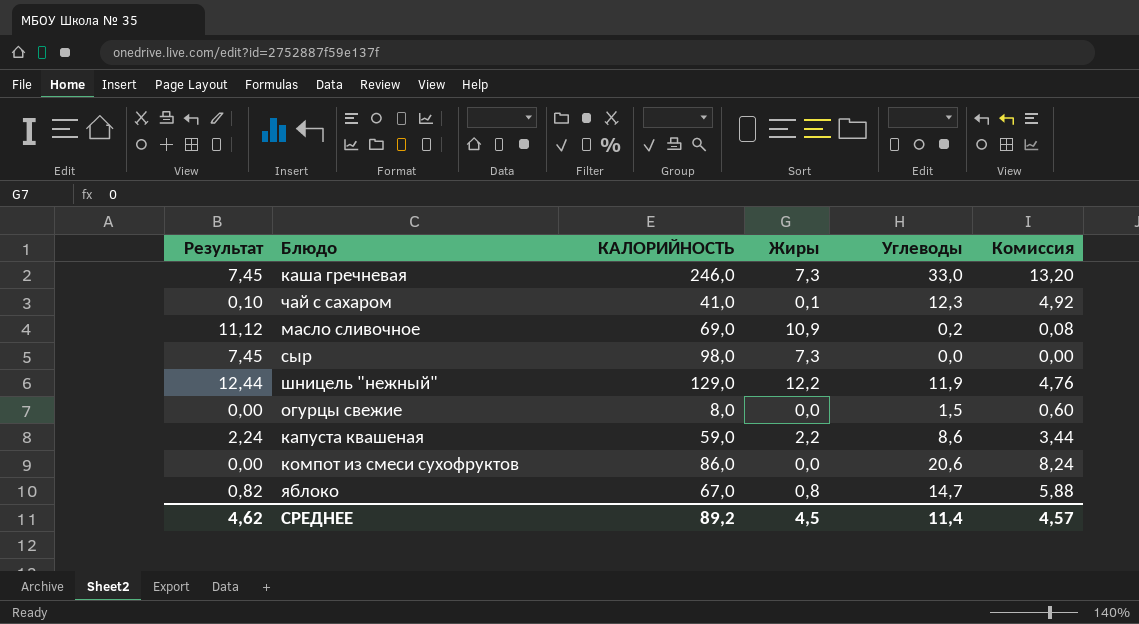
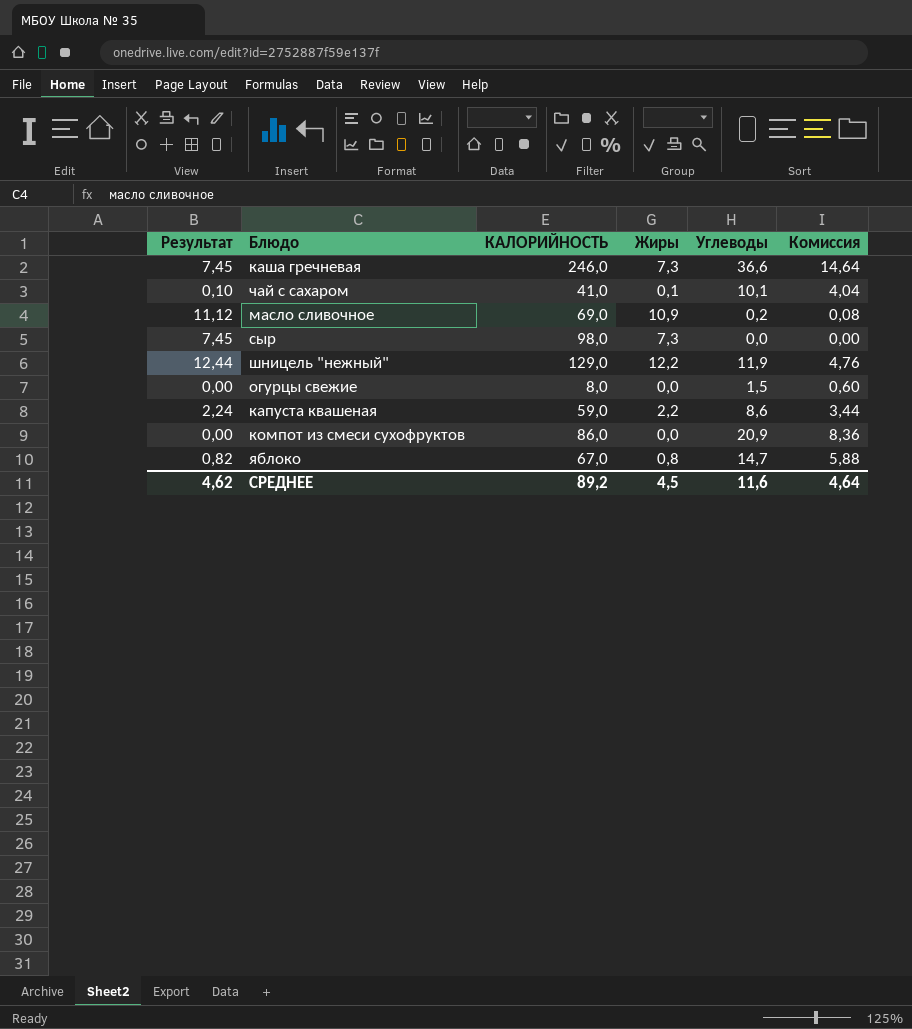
каша гречневая | Углеводы: 33,0 -> 36,6
каша гречневая | Комиссия: 13,20 -> 14,64
чай с сахаром | Углеводы: 12,3 -> 10,1
чай с сахаром | Комиссия: 4,92 -> 4,04
компот из смеси сухофруктов | Углеводы: 20,6 -> 20,9
компот из смеси сухофруктов | Комиссия: 8,24 -> 8,36
СРЕДНЕЕ | Углеводы: 11,4 -> 11,6
СРЕДНЕЕ | Комиссия: 4,57 -> 4,64

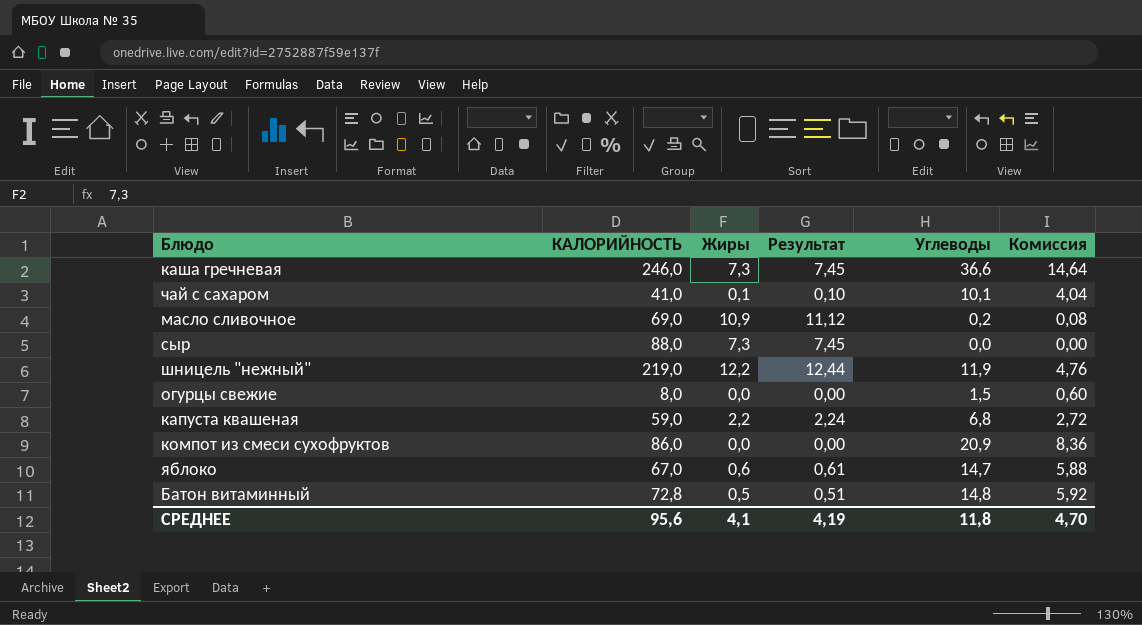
column Результат | position: 1 -> 4
сыр | КАЛОРИЙНОСТЬ: 98,0 -> 88,0
шницель "нежный" | КАЛОРИЙНОСТЬ: 129,0 -> 219,0
капуста квашеная | Углеводы: 8,6 -> 6,8
капуста квашеная | Комиссия: 3,44 -> 2,72
яблоко | Жиры: 0,8 -> 0,6
яблоко | Результат: 0,82 -> 0,61
row Батон витаминный: none -> 72,8 | 0,5 | 0,51 | 14,8 | 5,92
СРЕДНЕЕ | КАЛОРИЙНОСТЬ: 89,2 -> 95,6
СРЕДНЕЕ | Жиры: 4,5 -> 4,1
СРЕДНЕЕ | Результат: 4,62 -> 4,19
СРЕДНЕЕ | Углеводы: 11,6 -> 11,8
СРЕДНЕЕ | Комиссия: 4,64 -> 4,70

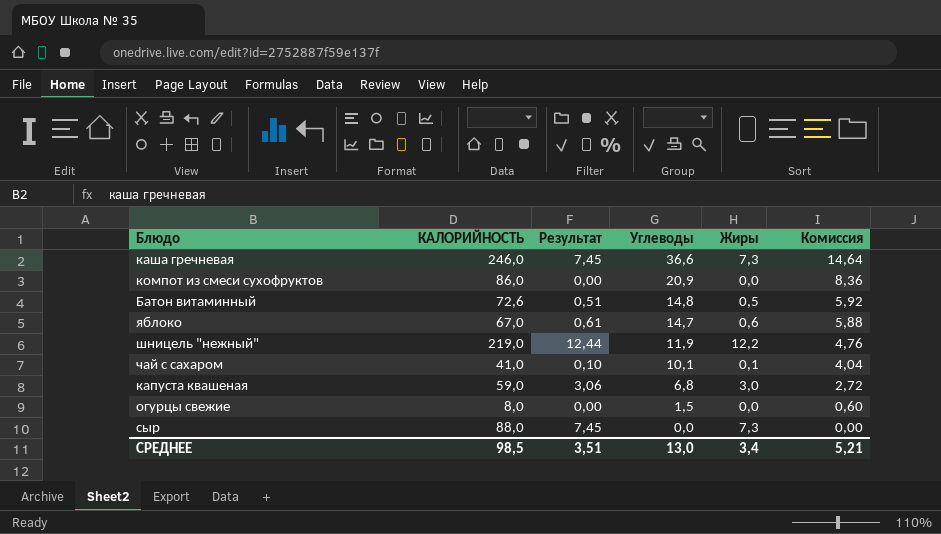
row order: none -> Углеводы descending
column Жиры | position: 3 -> 5
row масло сливочное: 69,0 | 10,9 | 11,12 | 0,2 | 0,08 -> none
Батон витаминный | КАЛОРИЙНОСТЬ: 72,8 -> 72,6
капуста квашеная | Результат: 2,24 -> 3,06
капуста квашеная | Жиры: 2,2 -> 3,0
СРЕДНЕЕ | КАЛОРИЙНОСТЬ: 95,6 -> 98,5
СРЕДНЕЕ | Результат: 4,19 -> 3,51
СРЕДНЕЕ | Углеводы: 11,8 -> 13,0
СРЕДНЕЕ | Жиры: 4,1 -> 3,4
СРЕДНЕЕ | Комиссия: 4,70 -> 5,21

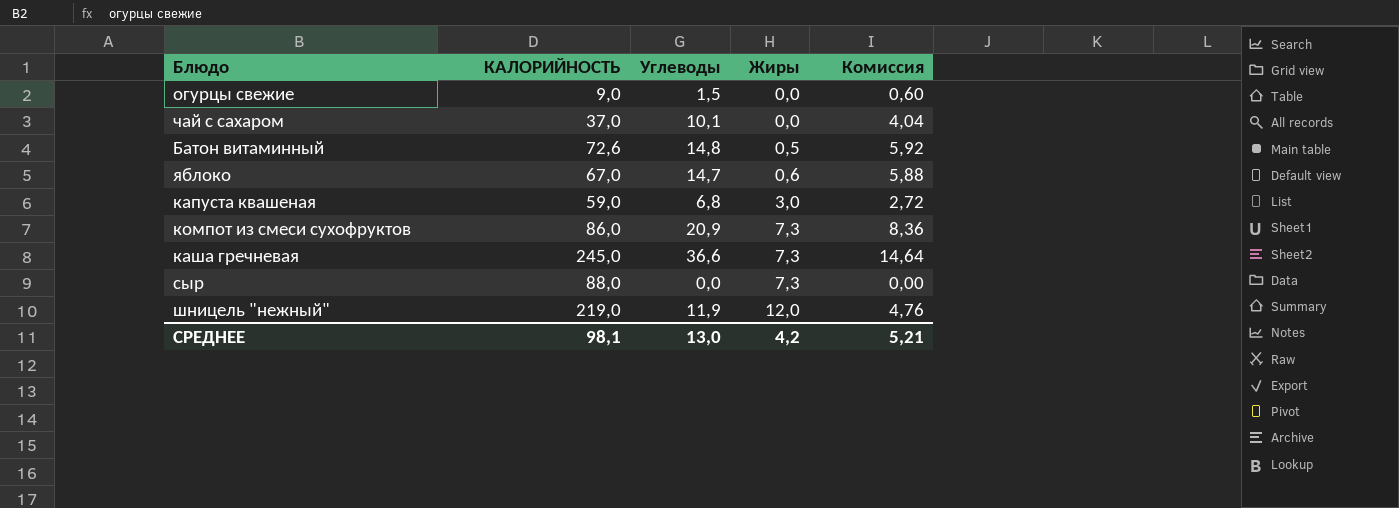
row order: Углеводы descending -> Жиры ascending
column Результат | formula: [Жиры] * 1,02 -> none
огурцы свежие | КАЛОРИЙНОСТЬ: 8,0 -> 9,0
чай с сахаром | КАЛОРИЙНОСТЬ: 41,0 -> 37,0
чай с сахаром | Жиры: 0,1 -> 0,0
компот из смеси сухофруктов | Жиры: 0,0 -> 7,3
каша гречневая | КАЛОРИЙНОСТЬ: 246,0 -> 245,0
шницель "нежный" | Жиры: 12,2 -> 12,0
СРЕДНЕЕ | КАЛОРИЙНОСТЬ: 98,5 -> 98,1
СРЕДНЕЕ | Жиры: 3,4 -> 4,2

